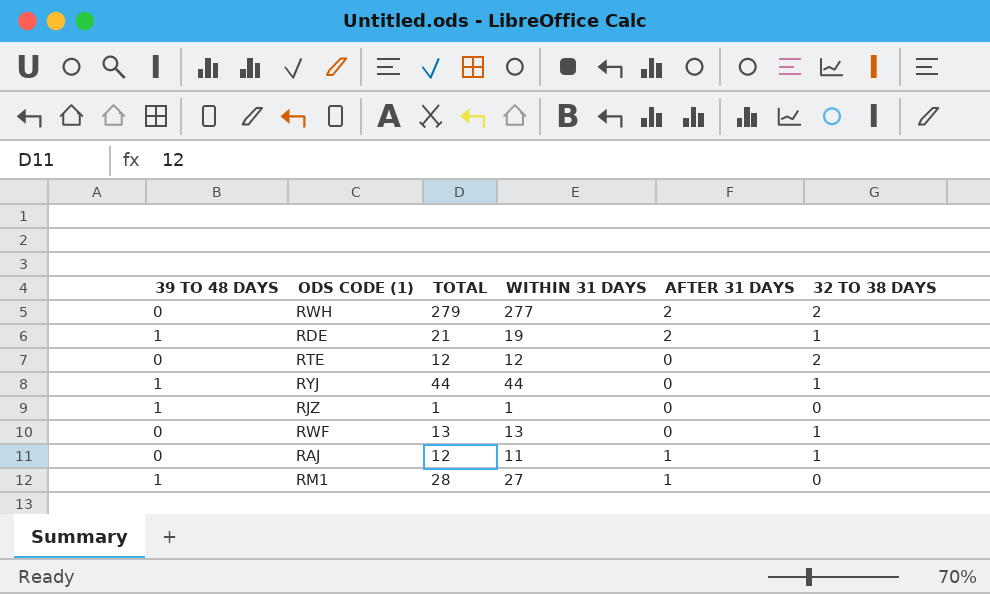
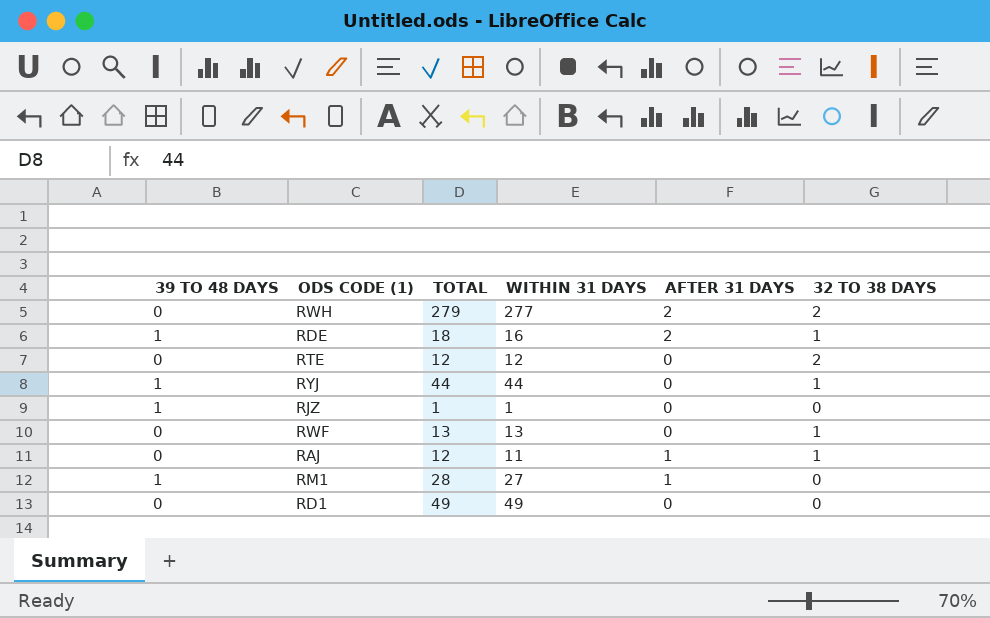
RDE | TOTAL: 21 -> 18
RDE | WITHIN 31 DAYS: 19 -> 16
row RD1: none -> 0 | 49 | 49 | 0 | 0

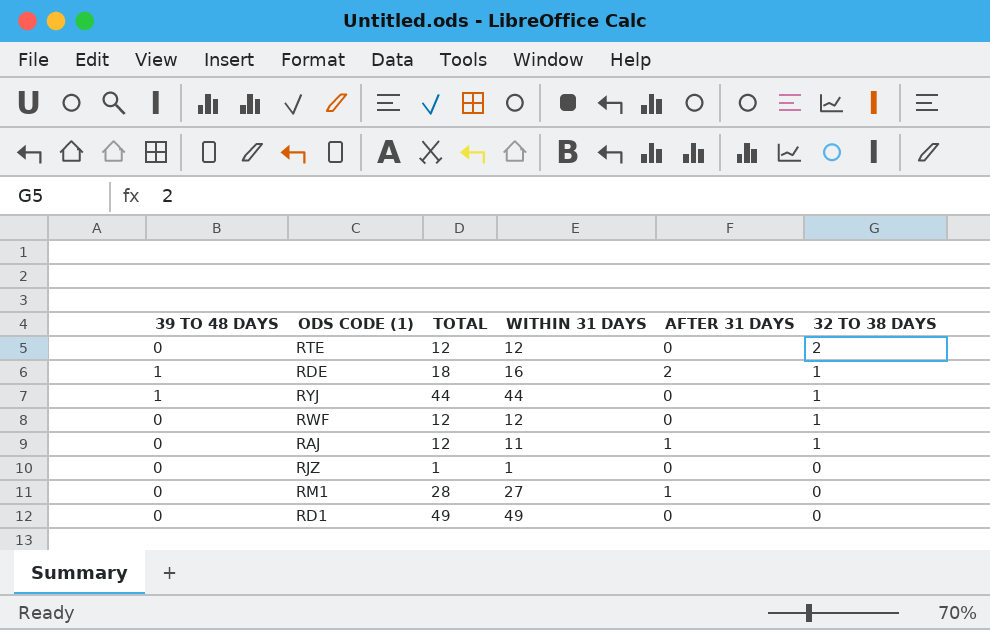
row order: none -> 32 TO 38 DAYS descending
row RWH: 0 | 279 | 277 | 2 | 2 -> none
RWF | TOTAL: 13 -> 12
RWF | WITHIN 31 DAYS: 13 -> 12
RJZ | 39 TO 48 DAYS: 1 -> 0
RM1 | 39 TO 48 DAYS: 1 -> 0

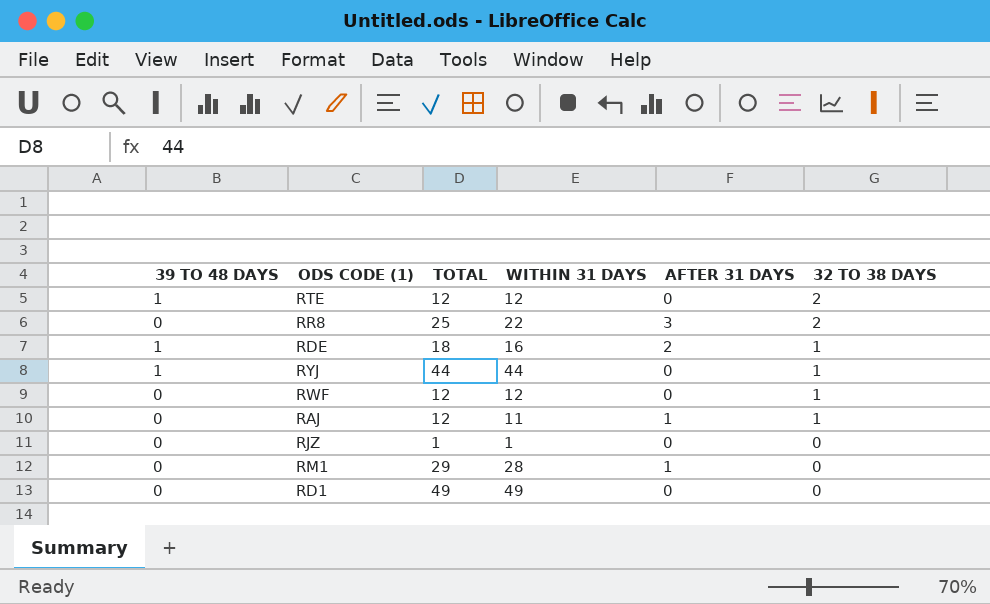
RTE | 39 TO 48 DAYS: 0 -> 1
row RR8: none -> 0 | 25 | 22 | 3 | 2
RM1 | TOTAL: 28 -> 29
RM1 | WITHIN 31 DAYS: 27 -> 28

